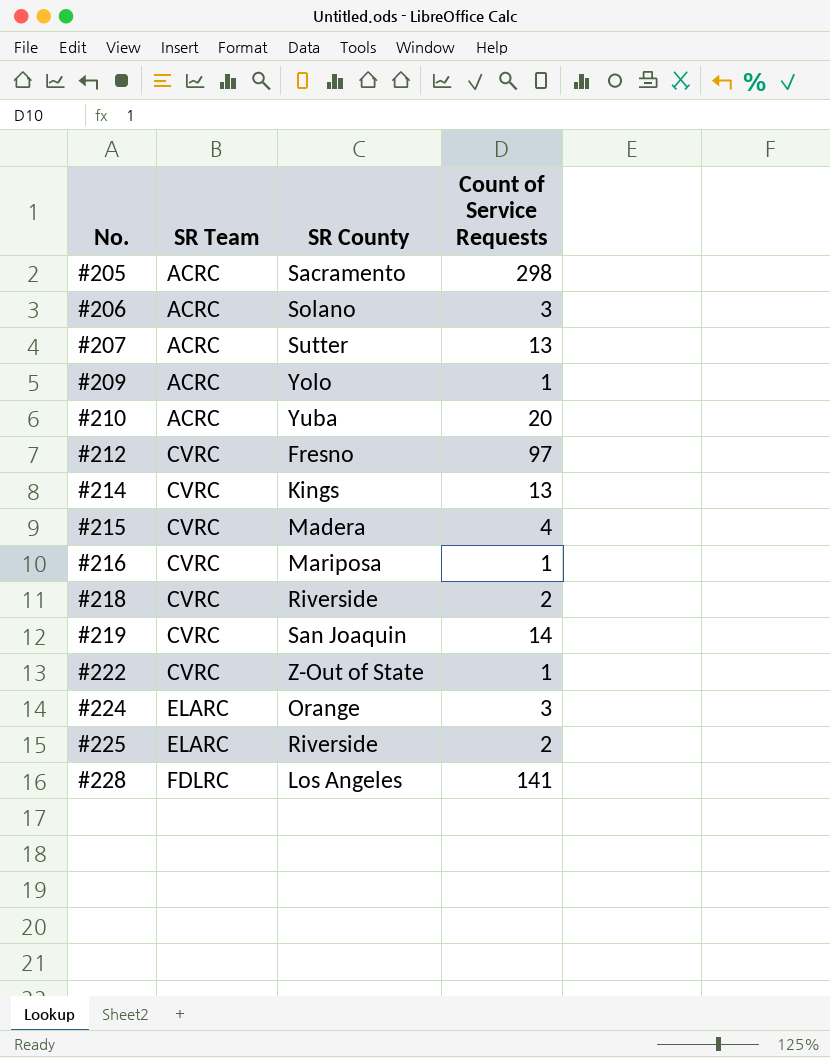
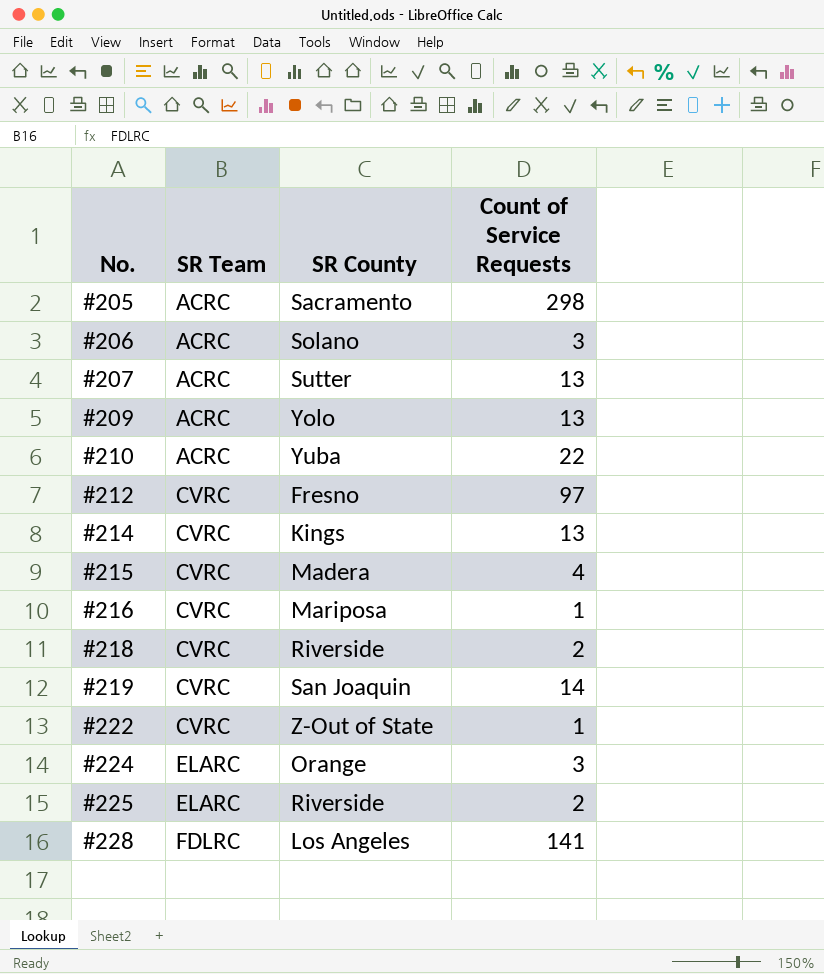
#209 | Count of Service Requests: 1 -> 13
#210 | Count of Service Requests: 20 -> 22

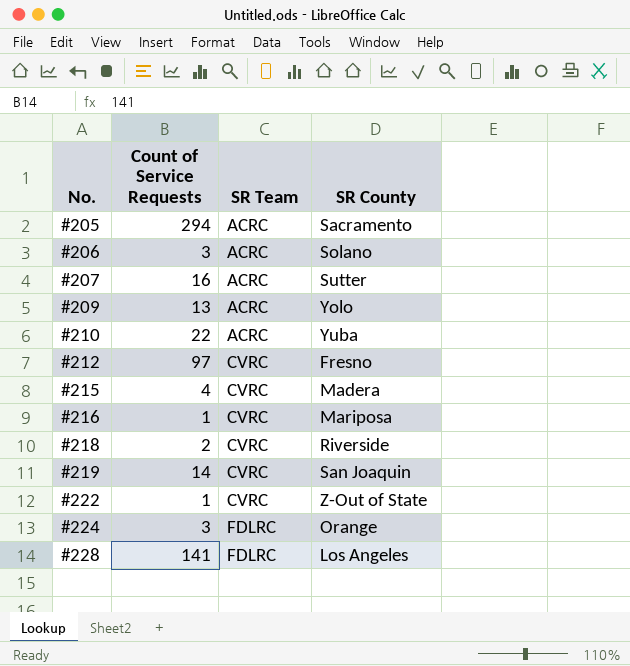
column Count of Service Requests | position: 4 -> 2
row #214: CVRC | Kings | 13 -> none
row #225: ELARC | Riverside | 2 -> none
#205 | Count of Service Requests: 298 -> 294
#207 | Count of Service Requests: 13 -> 16
#224 | SR Team: ELARC -> FDLRC

